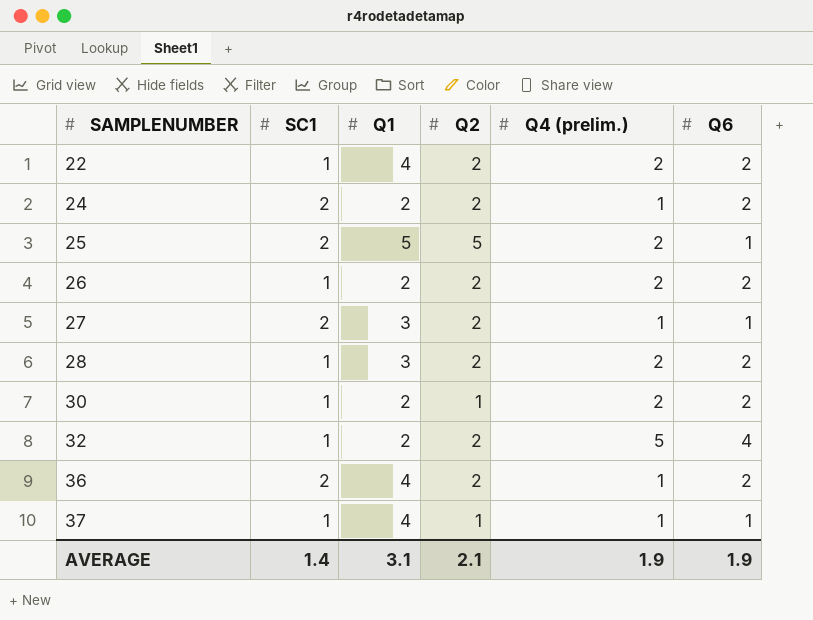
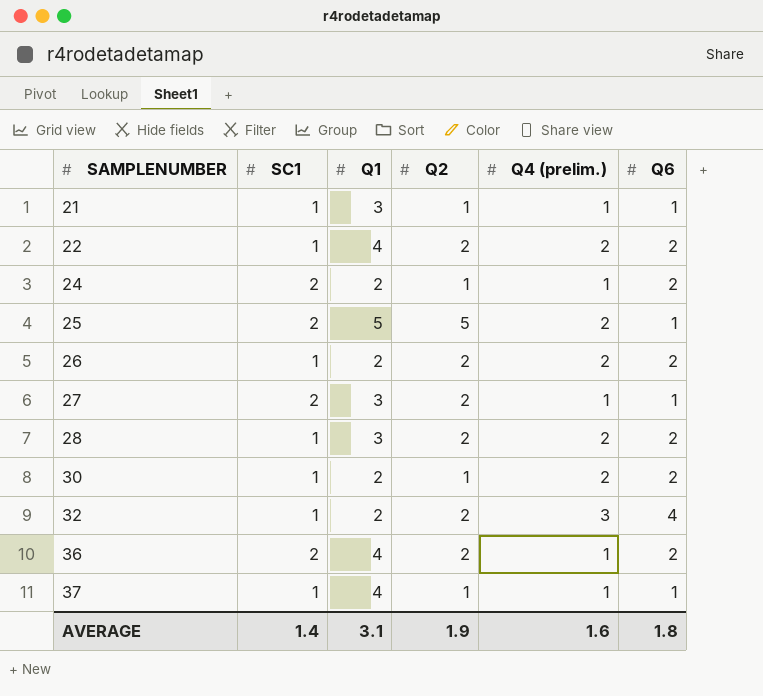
row 21: none -> 1 | 3 | 1 | 1 | 1
24 | Q2: 2 -> 1
32 | Q4 (prelim.): 5 -> 3
AVERAGE | Q2: 2.1 -> 1.9
AVERAGE | Q4 (prelim.): 1.9 -> 1.6
AVERAGE | Q6: 1.9 -> 1.8

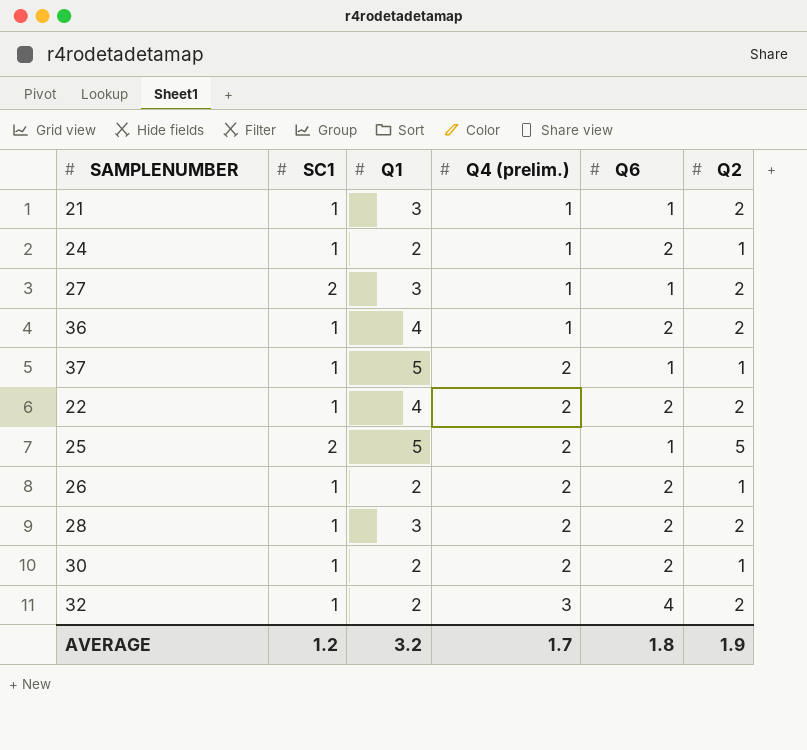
row order: SAMPLENUMBER ascending -> Q4 (prelim.) ascending
column Q2 | position: 4 -> 6
21 | Q2: 1 -> 2
24 | SC1: 2 -> 1
36 | SC1: 2 -> 1
37 | Q1: 4 -> 5
37 | Q4 (prelim.): 1 -> 2
26 | Q2: 2 -> 1
AVERAGE | SC1: 1.4 -> 1.2
AVERAGE | Q1: 3.1 -> 3.2
AVERAGE | Q4 (prelim.): 1.6 -> 1.7

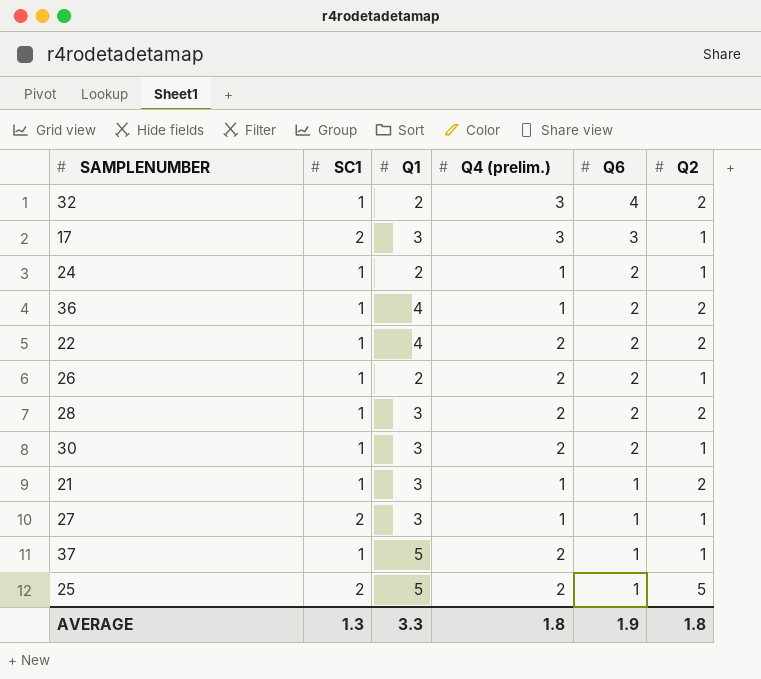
row order: Q4 (prelim.) ascending -> Q6 descending
row 17: none -> 2 | 3 | 3 | 3 | 1
30 | Q1: 2 -> 3
27 | Q2: 2 -> 1
AVERAGE | SC1: 1.2 -> 1.3
AVERAGE | Q1: 3.2 -> 3.3
AVERAGE | Q4 (prelim.): 1.7 -> 1.8
AVERAGE | Q6: 1.8 -> 1.9
AVERAGE | Q2: 1.9 -> 1.8

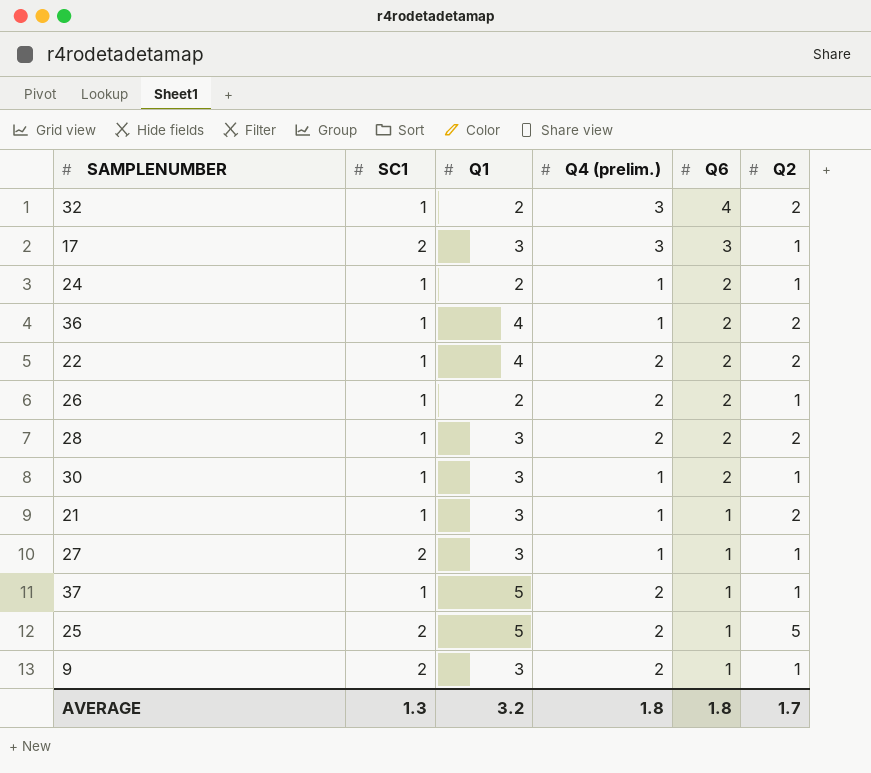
30 | Q4 (prelim.): 2 -> 1
row 9: none -> 2 | 3 | 2 | 1 | 1
AVERAGE | Q1: 3.3 -> 3.2
AVERAGE | Q6: 1.9 -> 1.8
AVERAGE | Q2: 1.8 -> 1.7

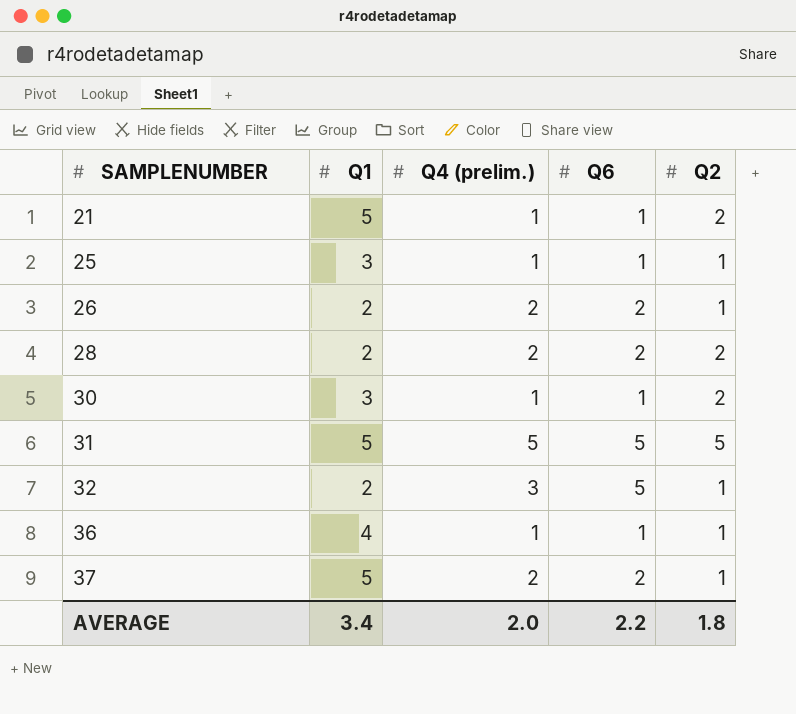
row order: Q6 descending -> SAMPLENUMBER ascending
column SC1 | position: 2 -> none
row 17: 2 | 3 | 3 | 3 | 1 -> none
row 24: 1 | 2 | 1 | 2 | 1 -> none
row 22: 1 | 4 | 2 | 2 | 2 -> none
row 27: 2 | 3 | 1 | 1 | 1 -> none
row 9: 2 | 3 | 2 | 1 | 1 -> none
21 | Q1: 3 -> 5
25 | Q1: 5 -> 3
25 | Q4 (prelim.): 2 -> 1
25 | Q2: 5 -> 1
28 | Q1: 3 -> 2
30 | Q6: 2 -> 1
30 | Q2: 1 -> 2
row 31: none -> 5 | 5 | 5 | 5
32 | Q6: 4 -> 5
32 | Q2: 2 -> 1
36 | Q6: 2 -> 1
36 | Q2: 2 -> 1
37 | Q6: 1 -> 2
AVERAGE | Q1: 3.2 -> 3.4
AVERAGE | Q4 (prelim.): 1.8 -> 2.0
AVERAGE | Q6: 1.8 -> 2.2
AVERAGE | Q2: 1.7 -> 1.8

